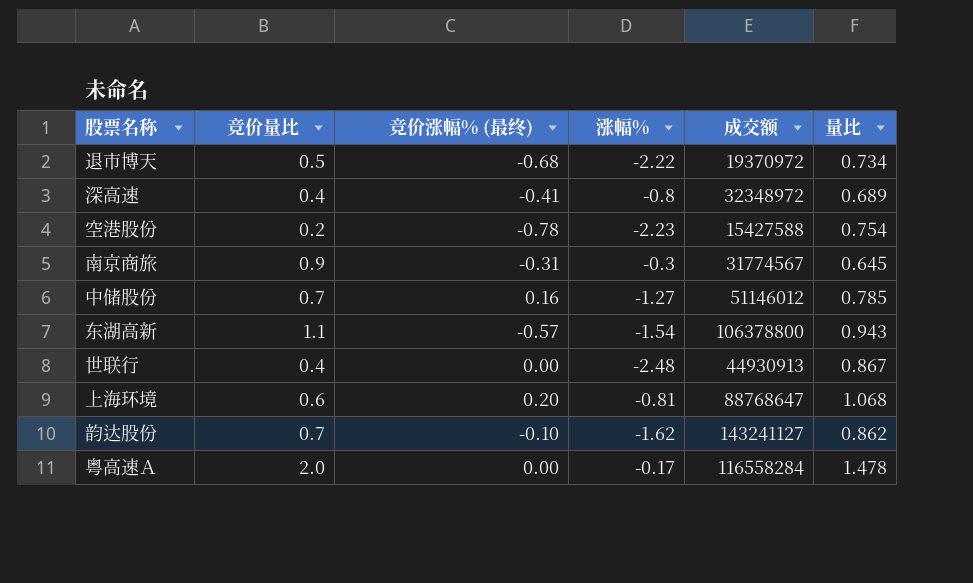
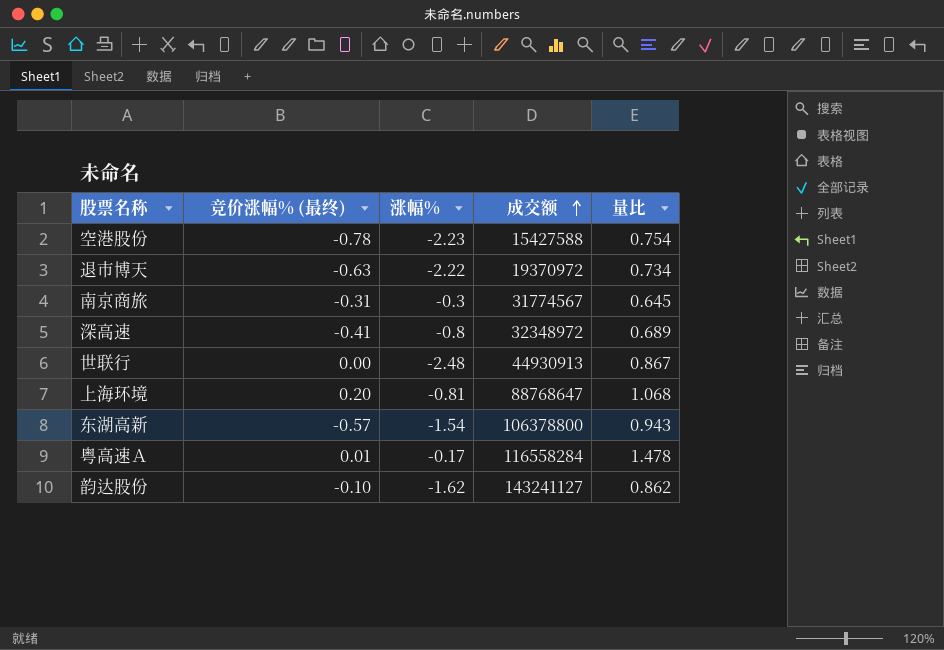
row order: none -> 成交额 ascending
column 竞价量比 | position: 2 -> none
row 中储股份: 0.7 | 0.16 | -1.27 | 51146012 | 0.785 -> none
退市博天 | 竞价涨幅% (最终): -0.68 -> -0.63
粤高速Ａ | 竞价涨幅% (最终): 0.00 -> 0.01

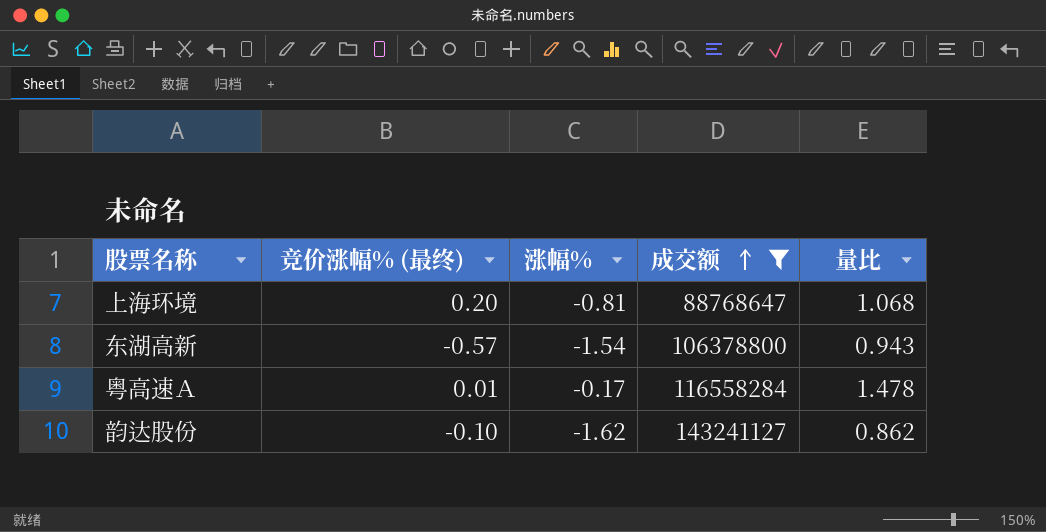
filter: none -> 成交额 >= 88768647

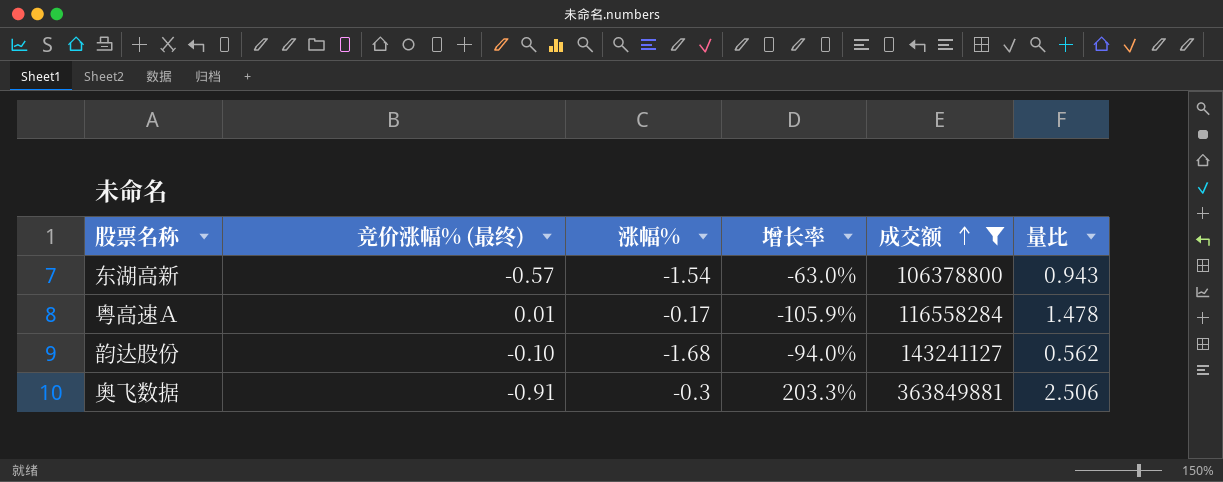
column 增长率 | formula: none -> ([竞价涨幅% (最终)] - [涨幅%]) / [涨幅%]
row 上海环境: 0.20 | -0.81 | 88768647 | 1.068 -> none
韵达股份 | 涨幅%: -1.62 -> -1.68
韵达股份 | 量比: 0.862 -> 0.562
row 奥飞数据: none -> -0.91 | -0.3 | 203.3% | 363849881 | 2.506

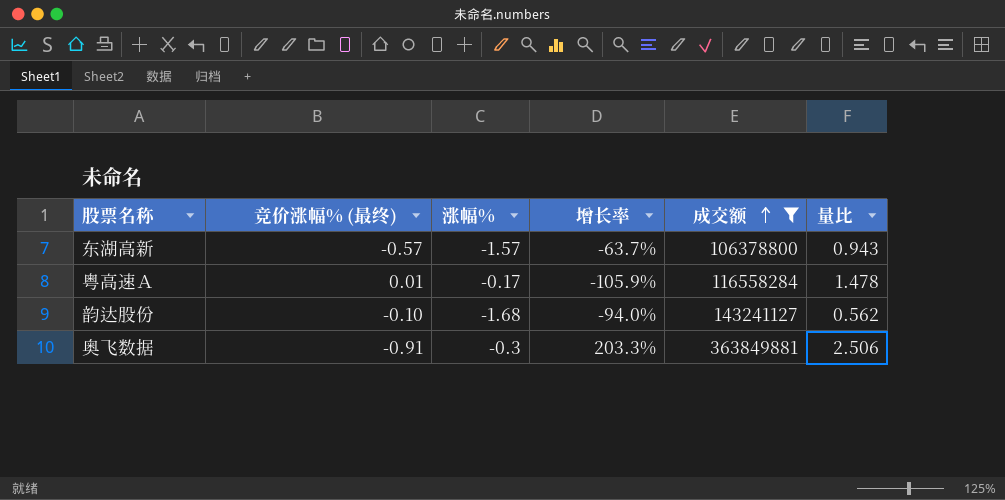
东湖高新 | 涨幅%: -1.54 -> -1.57
东湖高新 | 增长率: -63.0% -> -63.7%

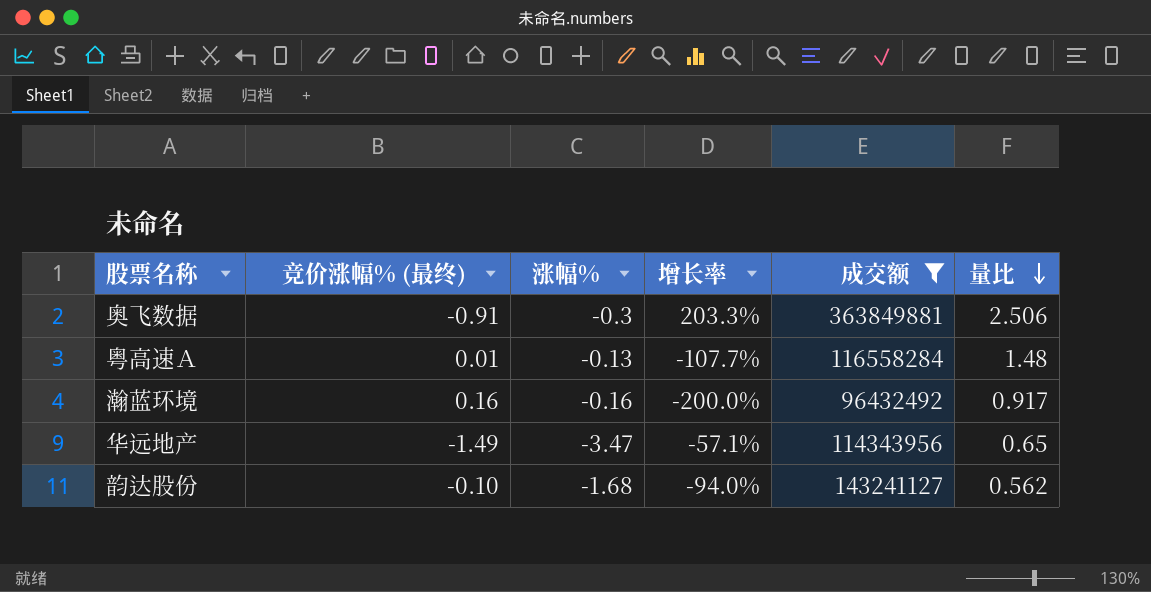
row order: 成交额 ascending -> 量比 descending
row 东湖高新: -0.57 | -1.57 | -63.7% | 106378800 | 0.943 -> none
粤高速Ａ | 涨幅%: -0.17 -> -0.13
粤高速Ａ | 增长率: -105.9% -> -107.7%
粤高速Ａ | 量比: 1.478 -> 1.48
row 瀚蓝环境: none -> 0.16 | -0.16 | -200.0% | 96432492 | 0.917
row 华远地产: none -> -1.49 | -3.47 | -57.1% | 114343956 | 0.65

